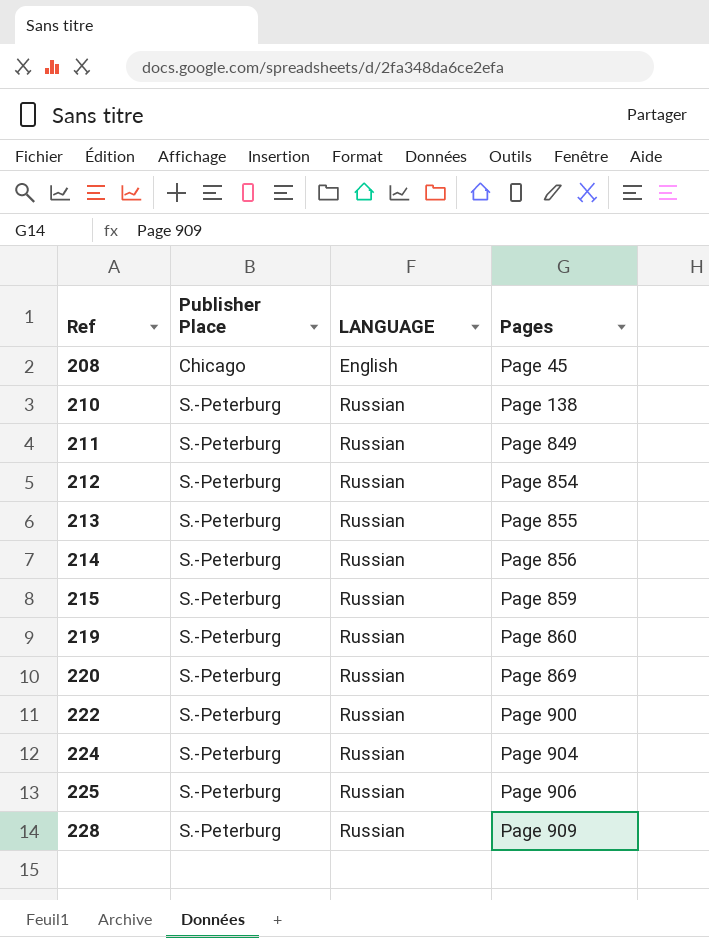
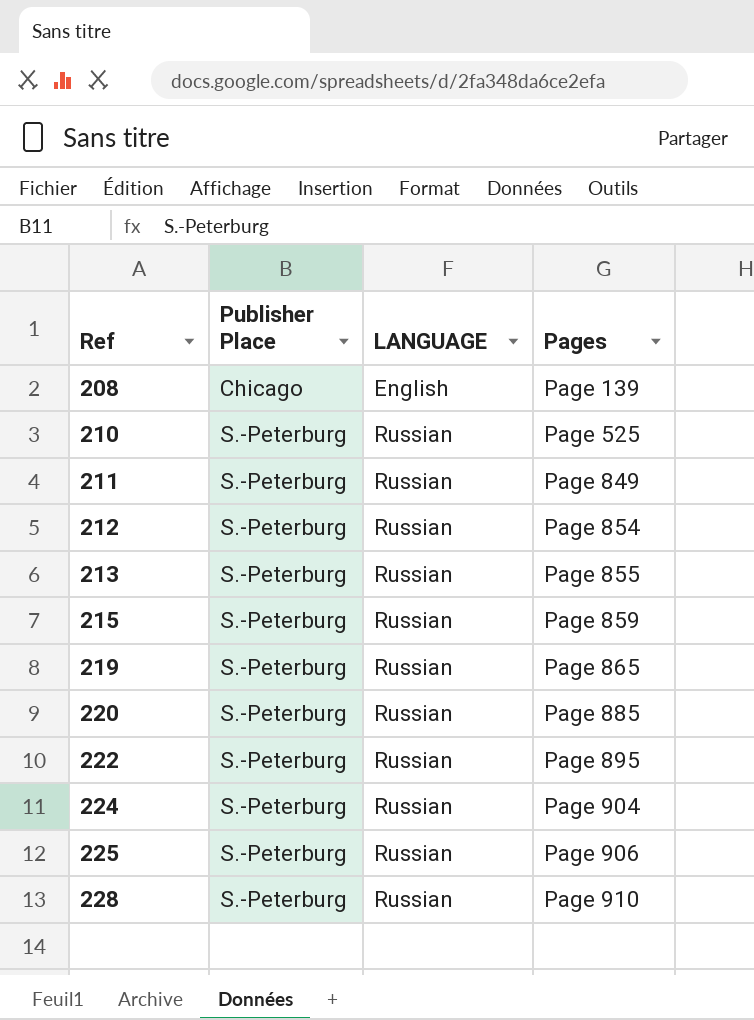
row 214: S.-Peterburg | Russian | Page 856 -> none
208 | Pages: Page 45 -> Page 139
210 | Pages: Page 138 -> Page 525
219 | Pages: Page 860 -> Page 865
220 | Pages: Page 869 -> Page 885
222 | Pages: Page 900 -> Page 895
228 | Pages: Page 909 -> Page 910

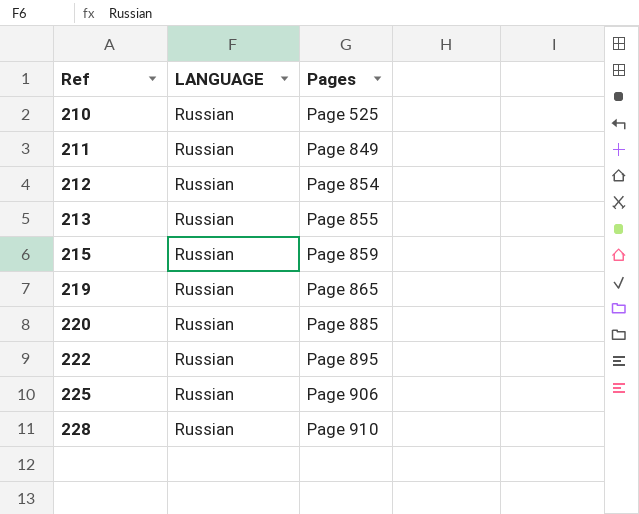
column Publisher Place | position: 2 -> none
row 208: Chicago | English | Page 139 -> none
row 224: S.-Peterburg | Russian | Page 904 -> none

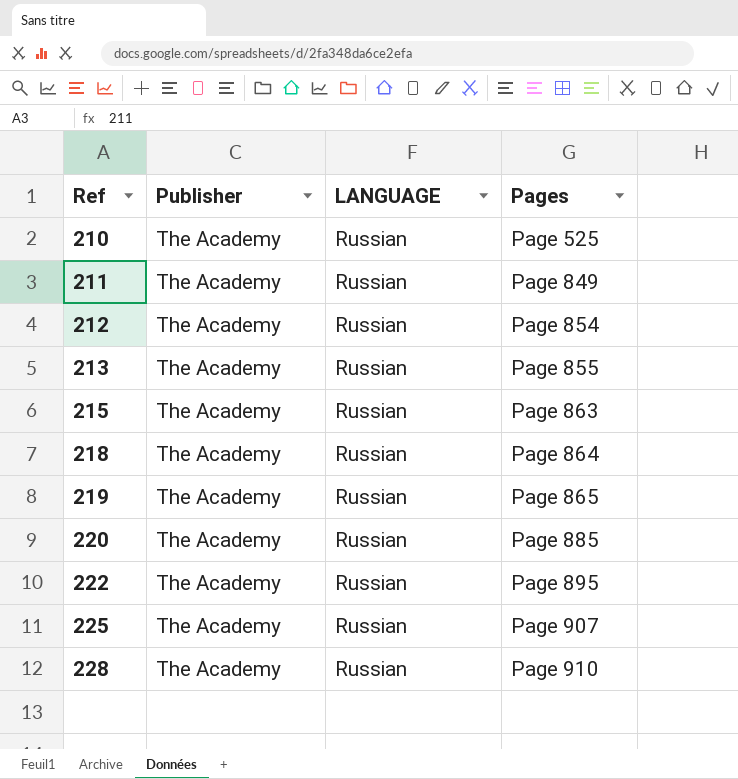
column Publisher | position: none -> 2
215 | Pages: Page 859 -> Page 863
row 218: none -> The Academy | Russian | Page 864
225 | Pages: Page 906 -> Page 907

